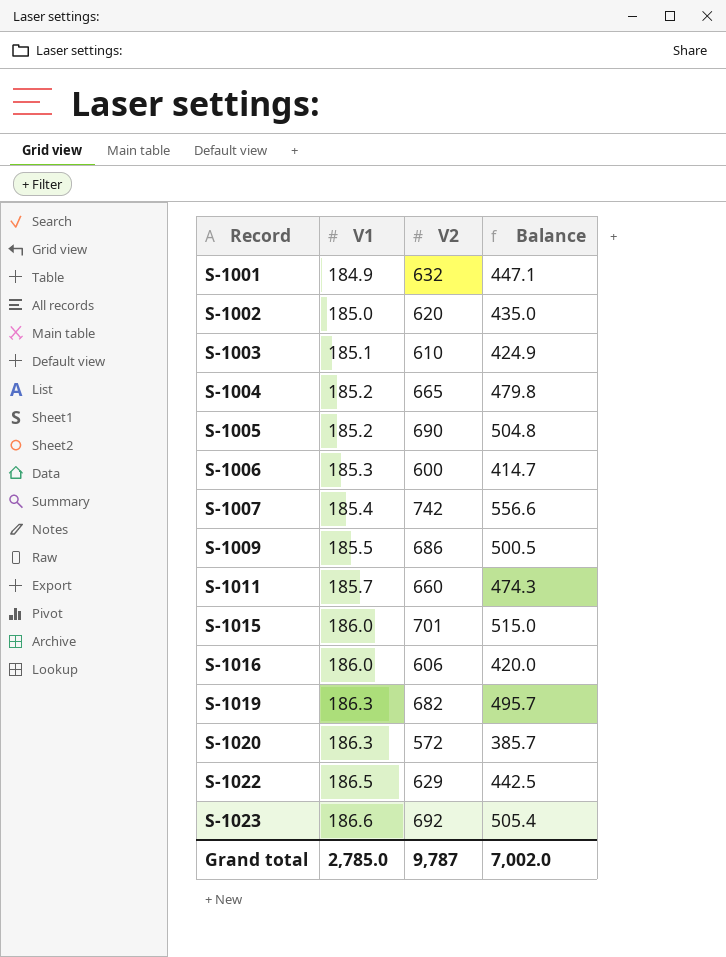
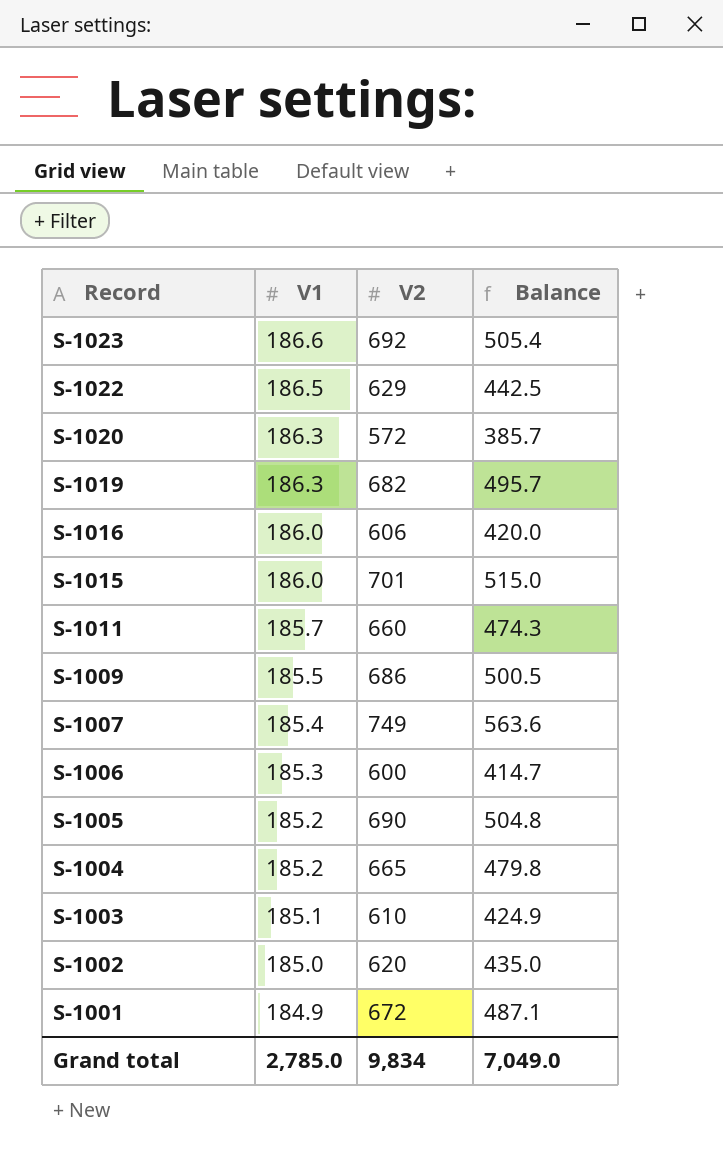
row order: Record ascending -> Record descending
S-1007 | V2: 742 -> 749
S-1007 | Balance: 556.6 -> 563.6
S-1001 | V2: 632 -> 672
S-1001 | Balance: 447.1 -> 487.1
Grand total | V2: 9,787 -> 9,834
Grand total | Balance: 7,002.0 -> 7,049.0

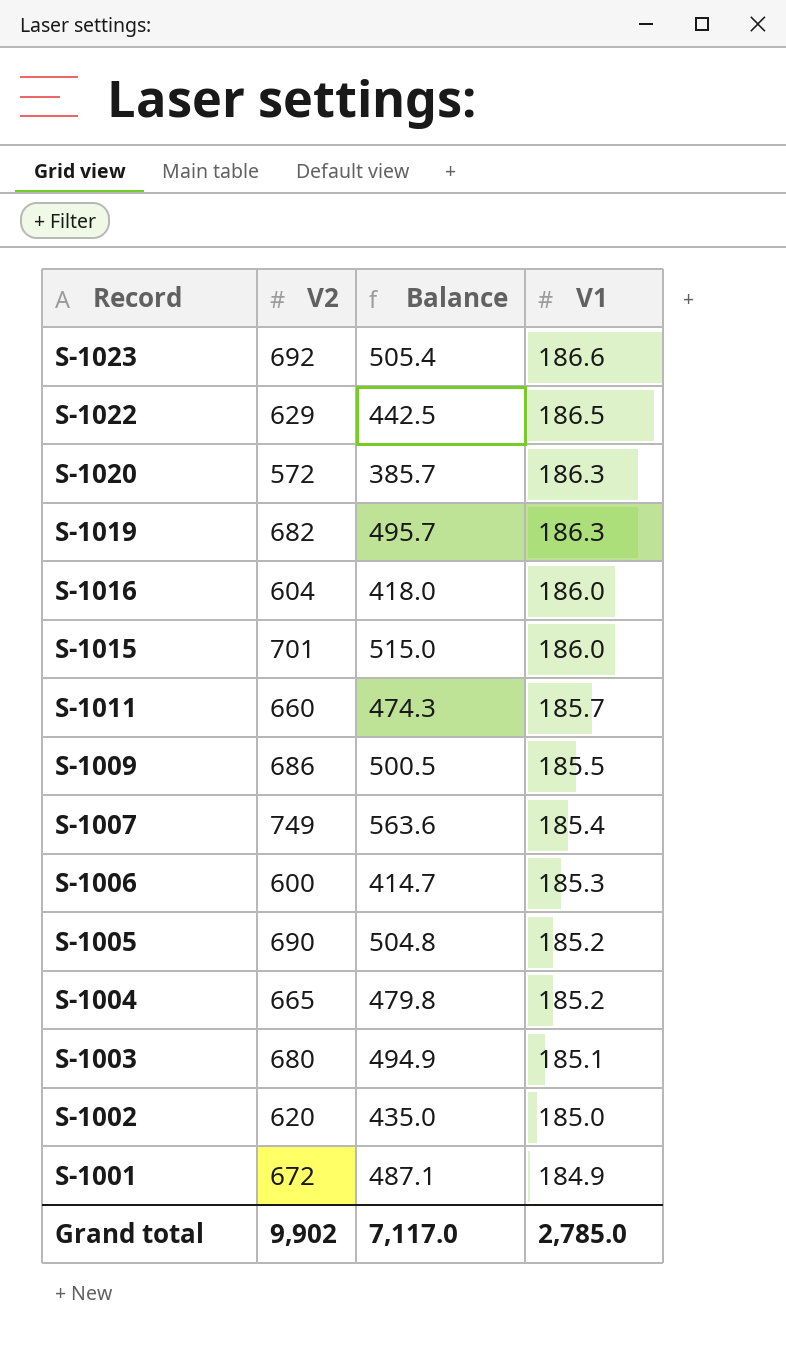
column V1 | position: 2 -> 4
S-1016 | V2: 606 -> 604
S-1016 | Balance: 420.0 -> 418.0
S-1003 | V2: 610 -> 680
S-1003 | Balance: 424.9 -> 494.9
Grand total | V2: 9,834 -> 9,902
Grand total | Balance: 7,049.0 -> 7,117.0

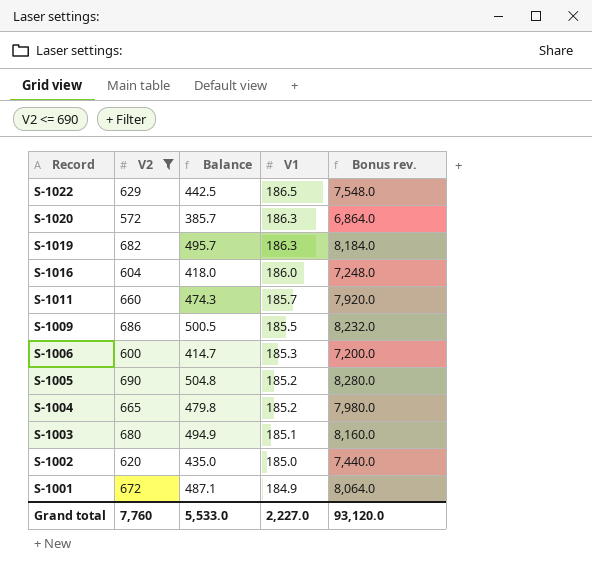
filter: none -> V2 <= 690
column Bonus rev. | formula: none -> [V2] * 12
Grand total | V2: 9,902 -> 7,760
Grand total | Balance: 7,117.0 -> 5,533.0
Grand total | V1: 2,785.0 -> 2,227.0

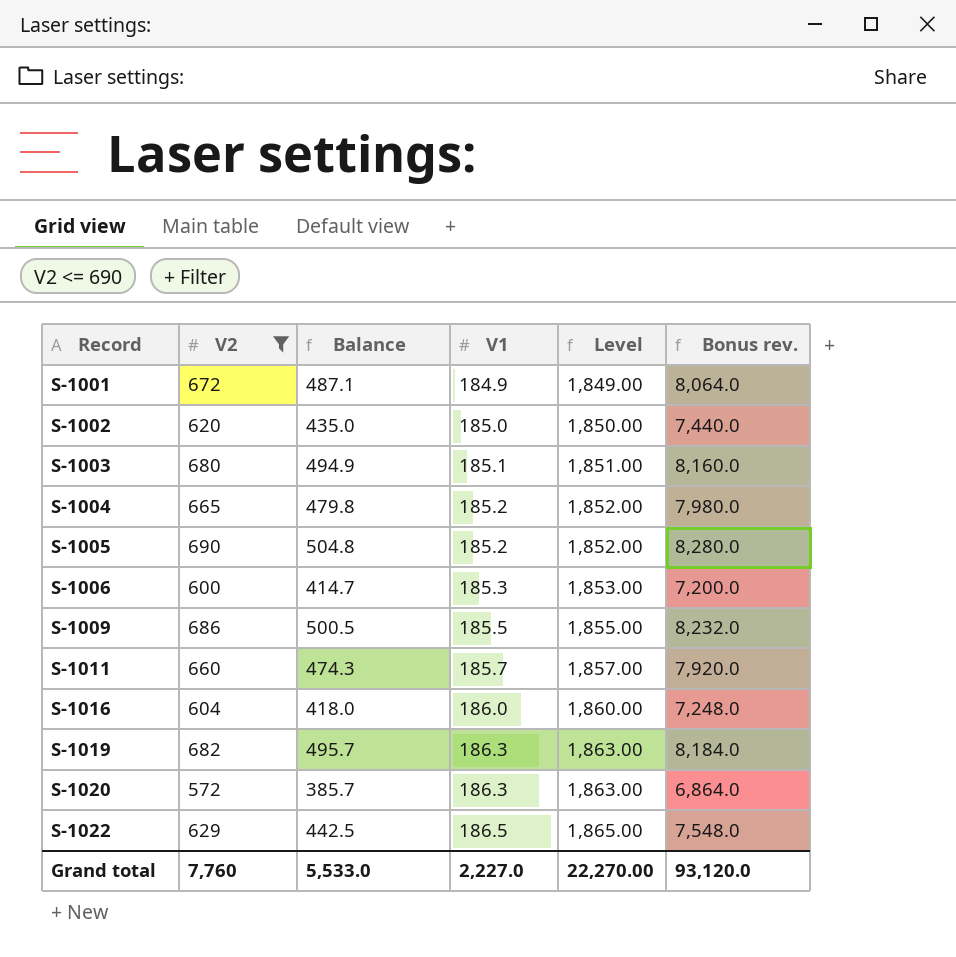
row order: Record descending -> Record ascending
column Level | formula: none -> [V1] * 10

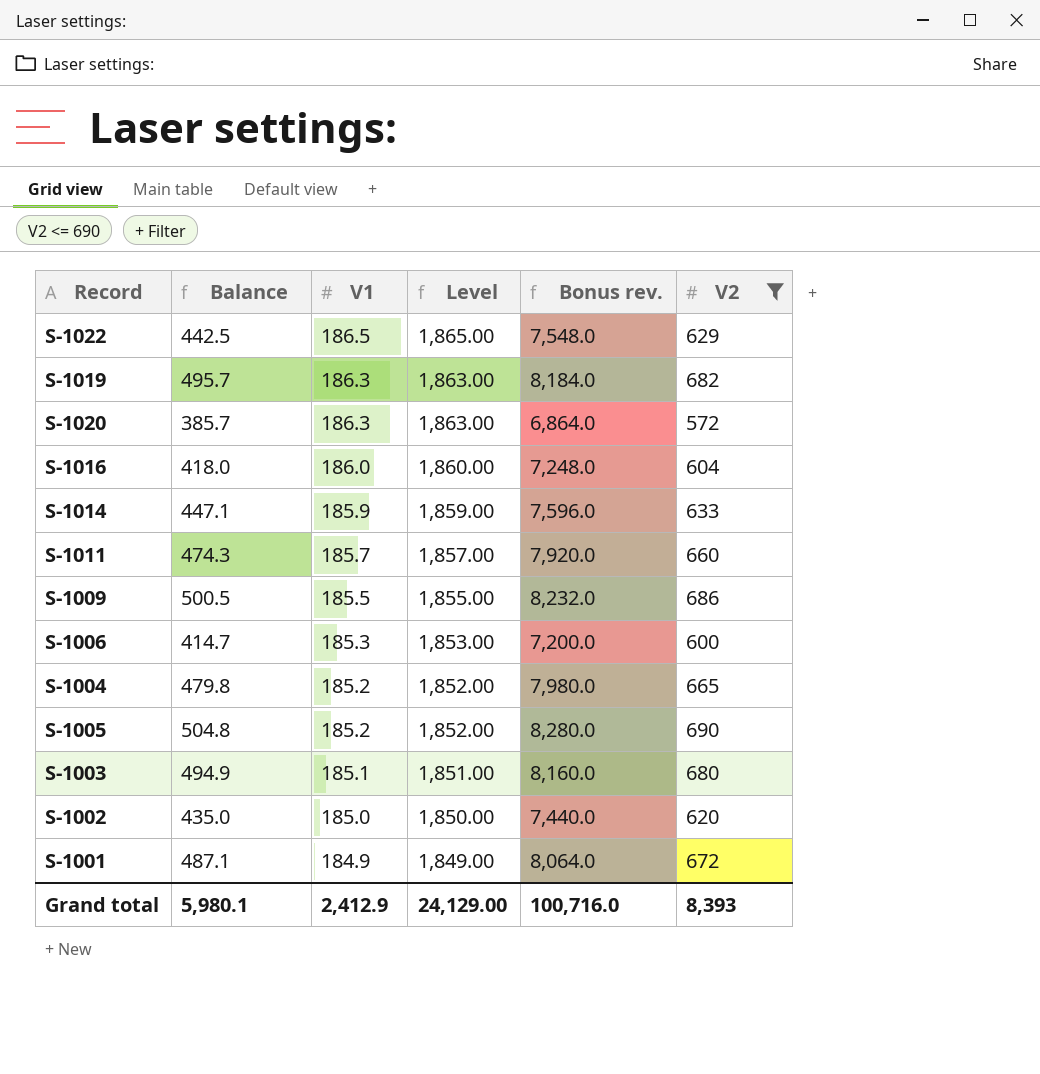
row order: Record ascending -> V1 descending
column V2 | position: 2 -> 6
row S-1014: none -> 447.1 | 185.9 | 1,859.00 | 7,596.0 | 633
Grand total | Balance: 5,533.0 -> 5,980.1
Grand total | V1: 2,227.0 -> 2,412.9
Grand total | Level: 22,270.00 -> 24,129.00
Grand total | Bonus rev.: 93,120.0 -> 100,716.0
Grand total | V2: 7,760 -> 8,393

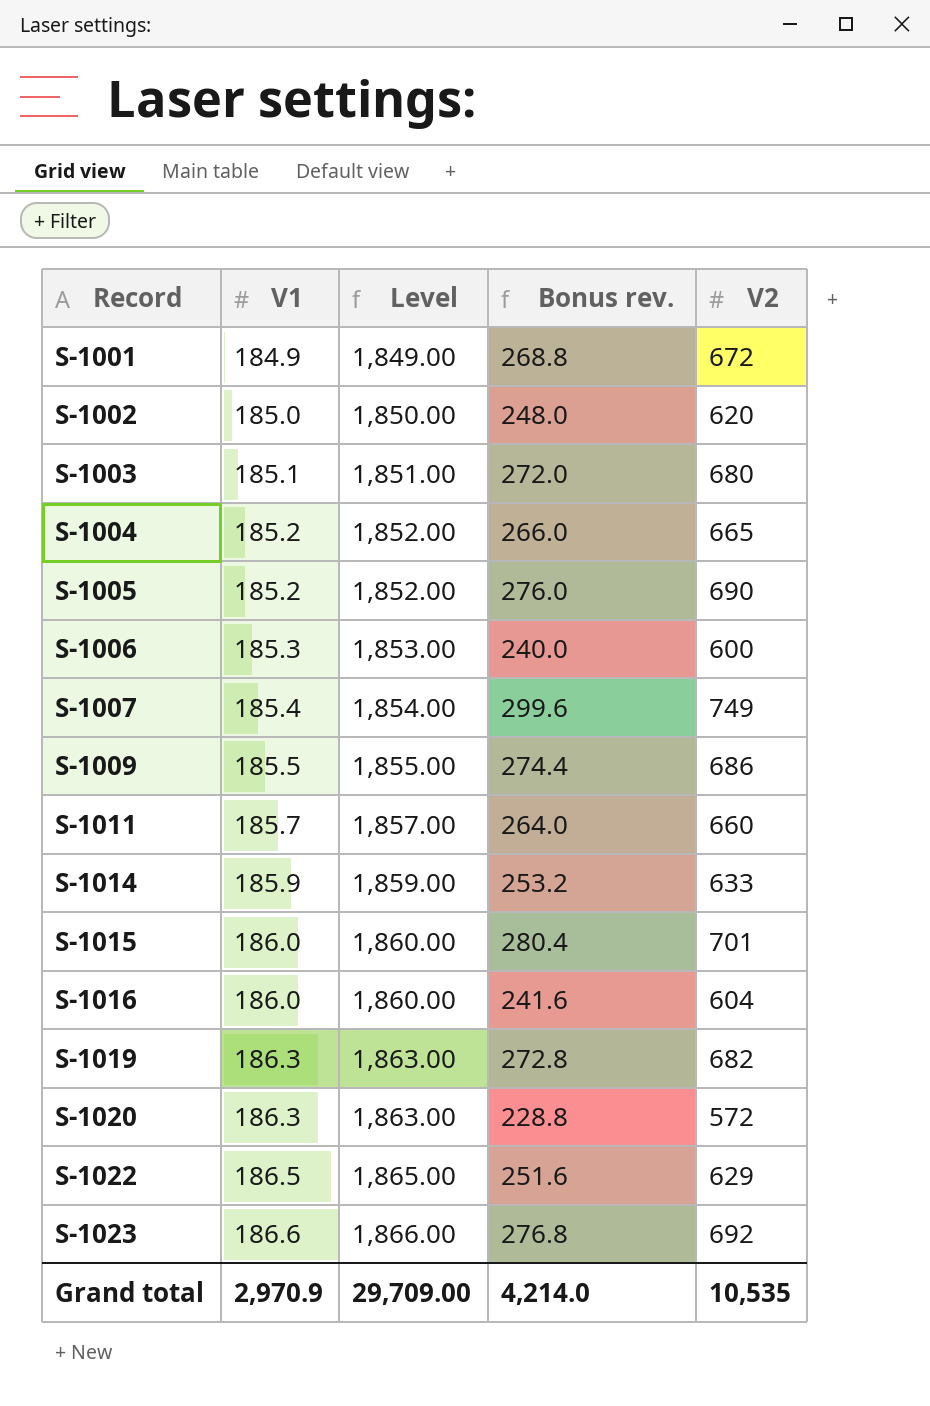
filter: V2 <= 690 -> none
row order: V1 descending -> Record ascending
column Balance | formula: [V2] - [V1] -> none
column Bonus rev. | formula: [V2] * 12 -> [V2] * 0.4
Grand total | V1: 2,412.9 -> 2,970.9
Grand total | Level: 24,129.00 -> 29,709.00
Grand total | Bonus rev.: 100,716.0 -> 4,214.0
Grand total | V2: 8,393 -> 10,535

